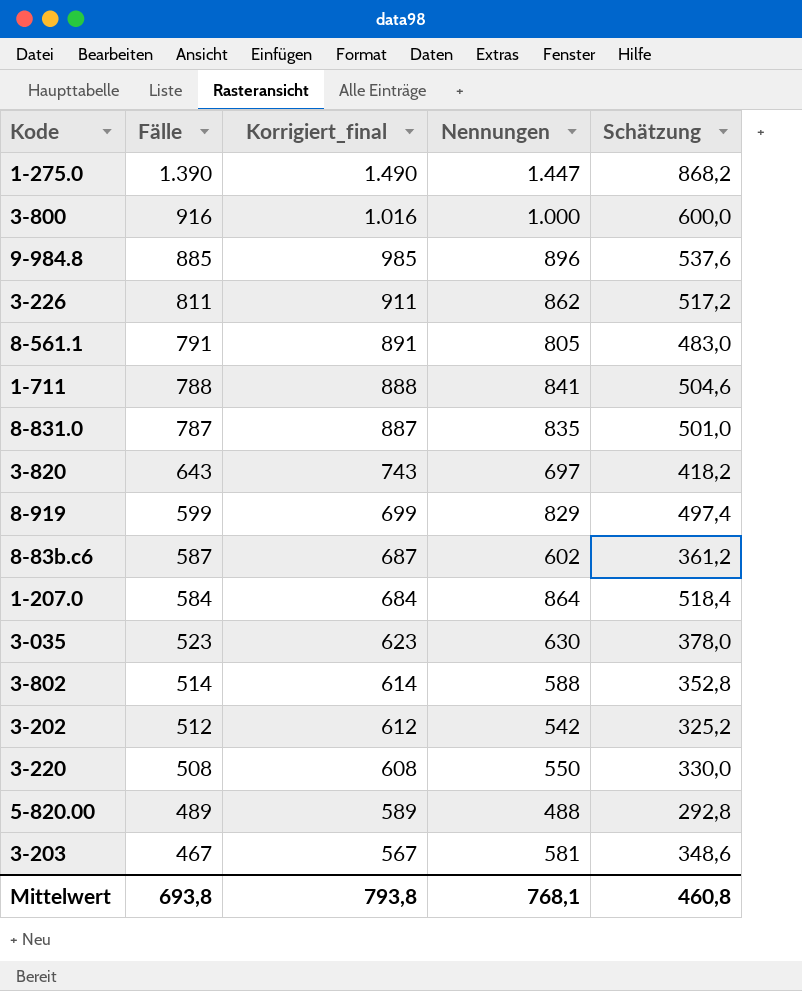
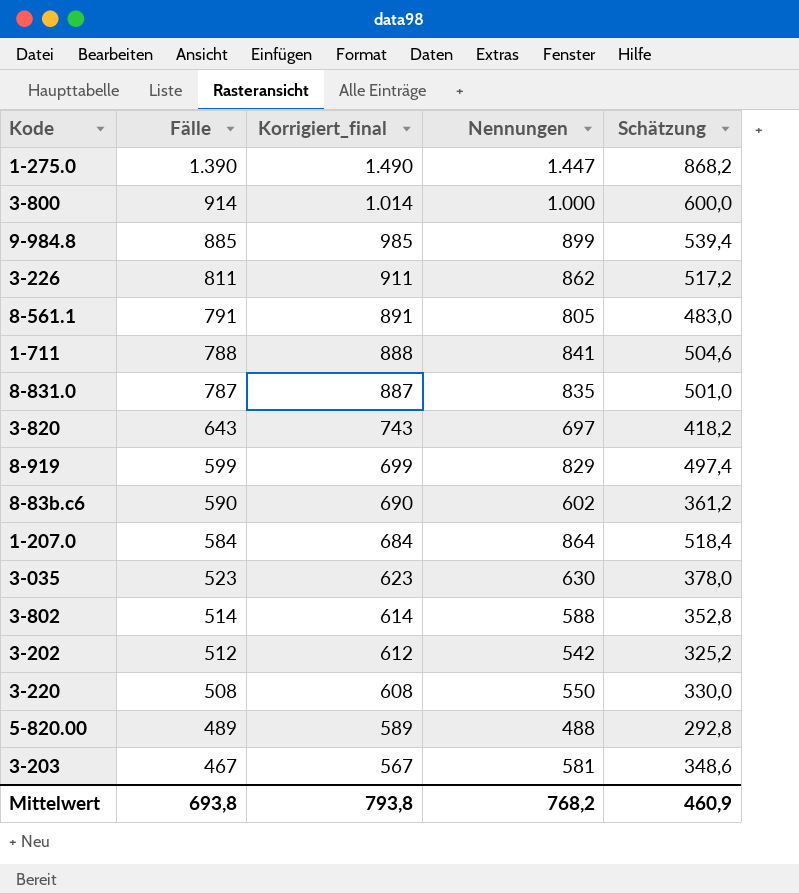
3-800 | Fälle: 916 -> 914
3-800 | Korrigiert_final: 1.016 -> 1.014
9-984.8 | Nennungen: 896 -> 899
9-984.8 | Schätzung: 537,6 -> 539,4
8-83b.c6 | Fälle: 587 -> 590
8-83b.c6 | Korrigiert_final: 687 -> 690
Mittelwert | Nennungen: 768,1 -> 768,2
Mittelwert | Schätzung: 460,8 -> 460,9

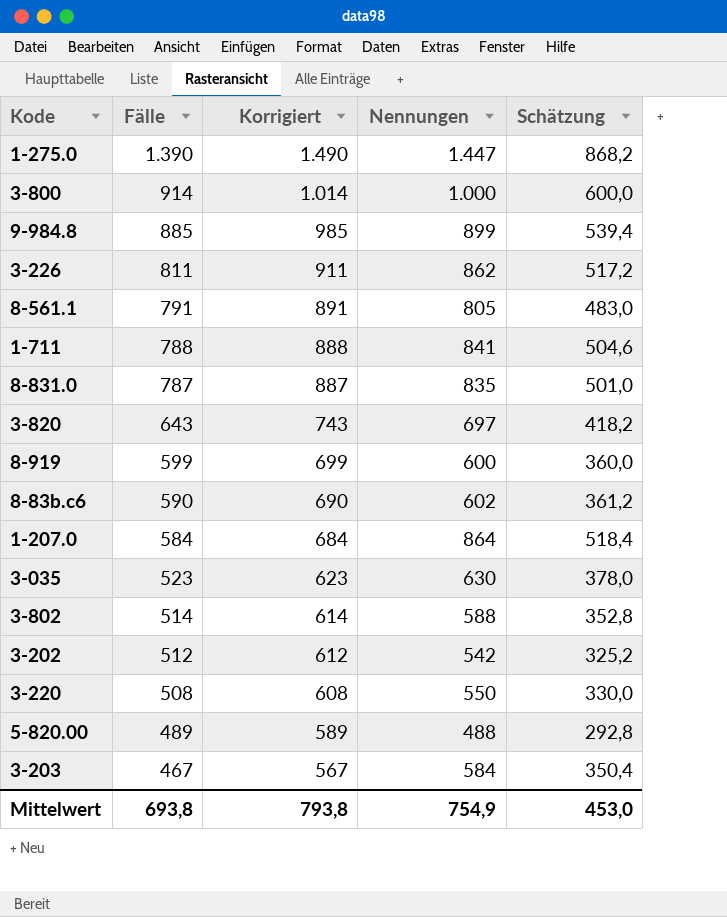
column name: Korrigiert_final -> Korrigiert
8-919 | Nennungen: 829 -> 600
8-919 | Schätzung: 497,4 -> 360,0
3-203 | Nennungen: 581 -> 584
3-203 | Schätzung: 348,6 -> 350,4
Mittelwert | Nennungen: 768,2 -> 754,9
Mittelwert | Schätzung: 460,9 -> 453,0

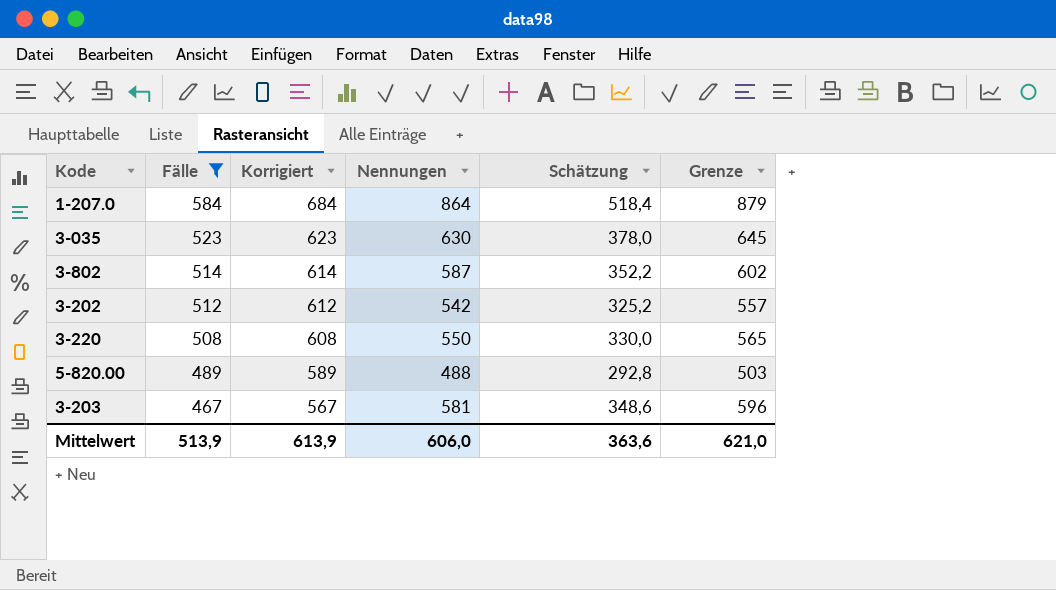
filter: none -> Fälle <= 584
column Grenze | formula: none -> [Nennungen] + 15
3-802 | Nennungen: 588 -> 587
3-802 | Schätzung: 352,8 -> 352,2
3-203 | Nennungen: 584 -> 581
3-203 | Schätzung: 350,4 -> 348,6
Mittelwert | Fälle: 693,8 -> 513,9
Mittelwert | Korrigiert: 793,8 -> 613,9
Mittelwert | Nennungen: 754,9 -> 606,0
Mittelwert | Schätzung: 453,0 -> 363,6

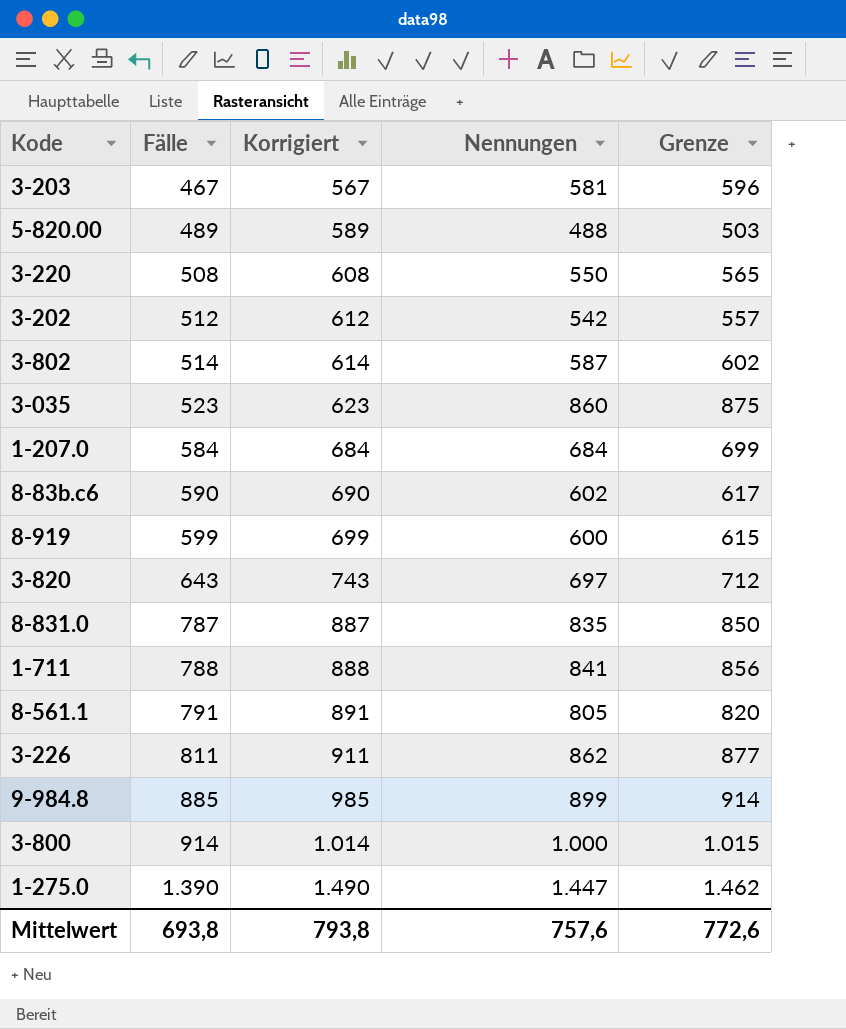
filter: Fälle <= 584 -> none
row order: Fälle descending -> Fälle ascending
column Schätzung | formula: [Nennungen] * 0,6 -> none
3-035 | Nennungen: 630 -> 860
3-035 | Grenze: 645 -> 875
1-207.0 | Nennungen: 864 -> 684
1-207.0 | Grenze: 879 -> 699
Mittelwert | Fälle: 513,9 -> 693,8
Mittelwert | Korrigiert: 613,9 -> 793,8
Mittelwert | Nennungen: 606,0 -> 757,6
Mittelwert | Grenze: 621,0 -> 772,6

